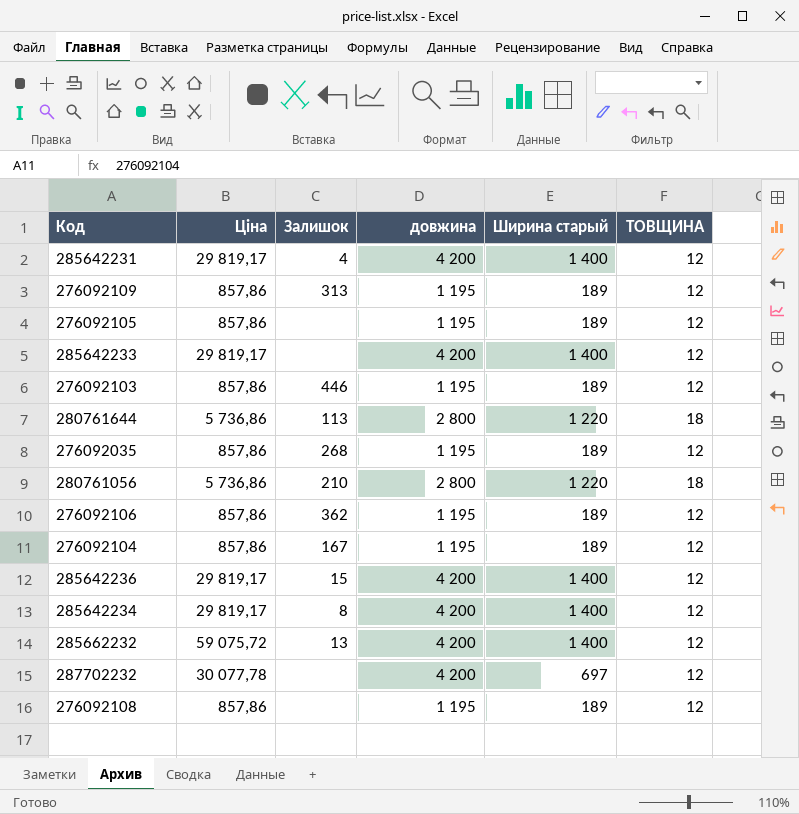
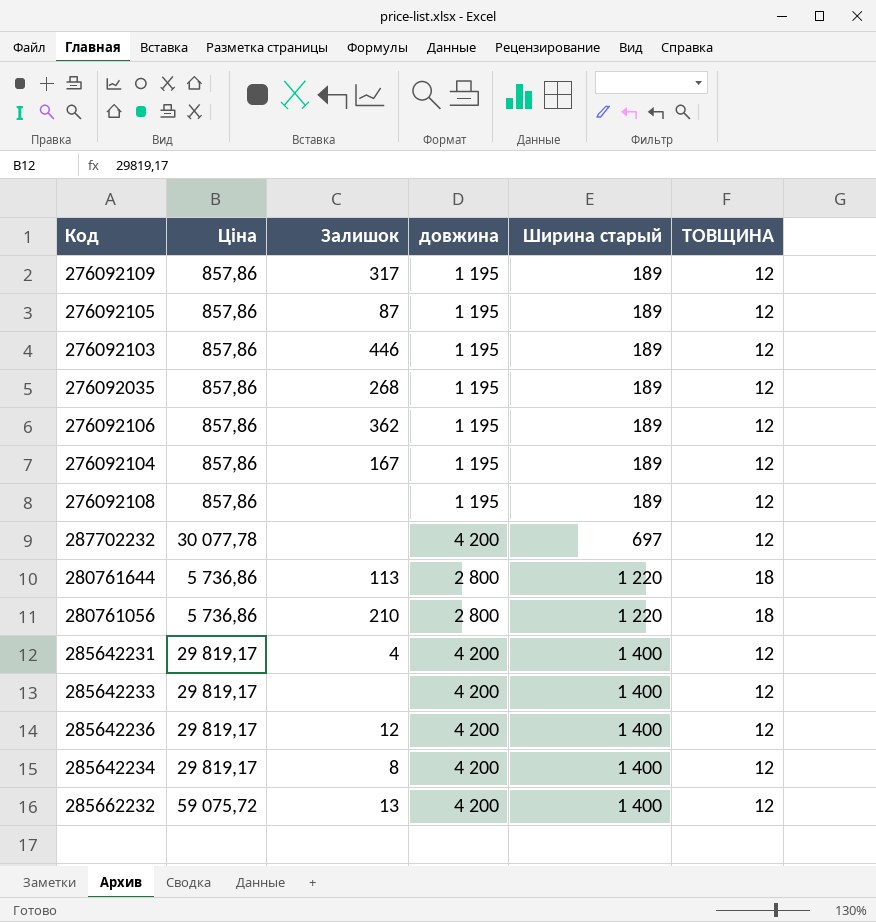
row order: none -> Ширина старый ascending
276092109 | Залишок: 313 -> 317
276092105 | Залишок: none -> 87
285642236 | Залишок: 15 -> 12

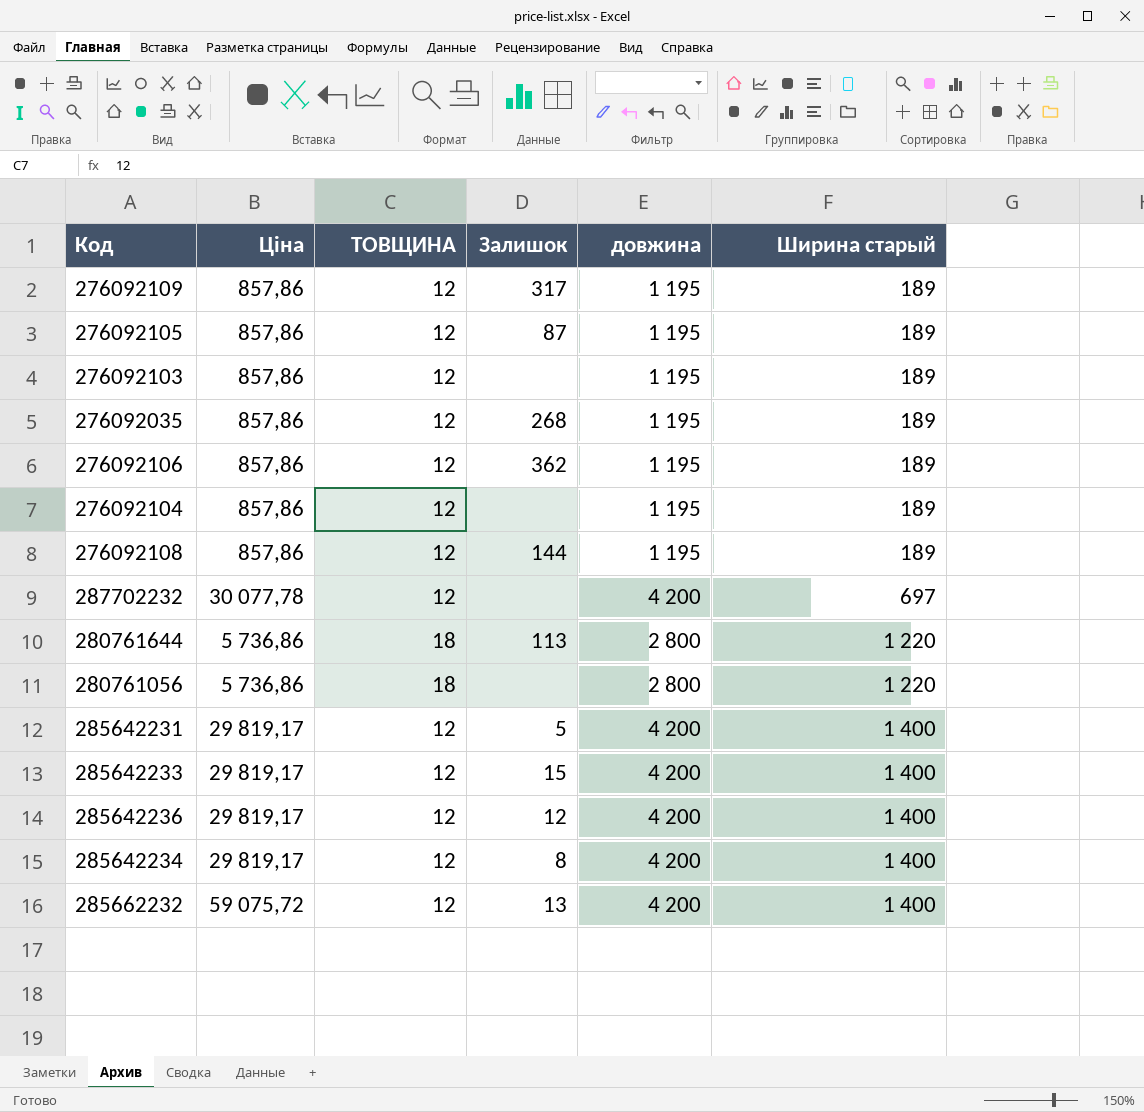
column ТОВЩИНА | position: 6 -> 3
276092103 | Залишок: 446 -> none
276092104 | Залишок: 167 -> none
276092108 | Залишок: none -> 144
280761056 | Залишок: 210 -> none
285642231 | Залишок: 4 -> 5
285642233 | Залишок: none -> 15

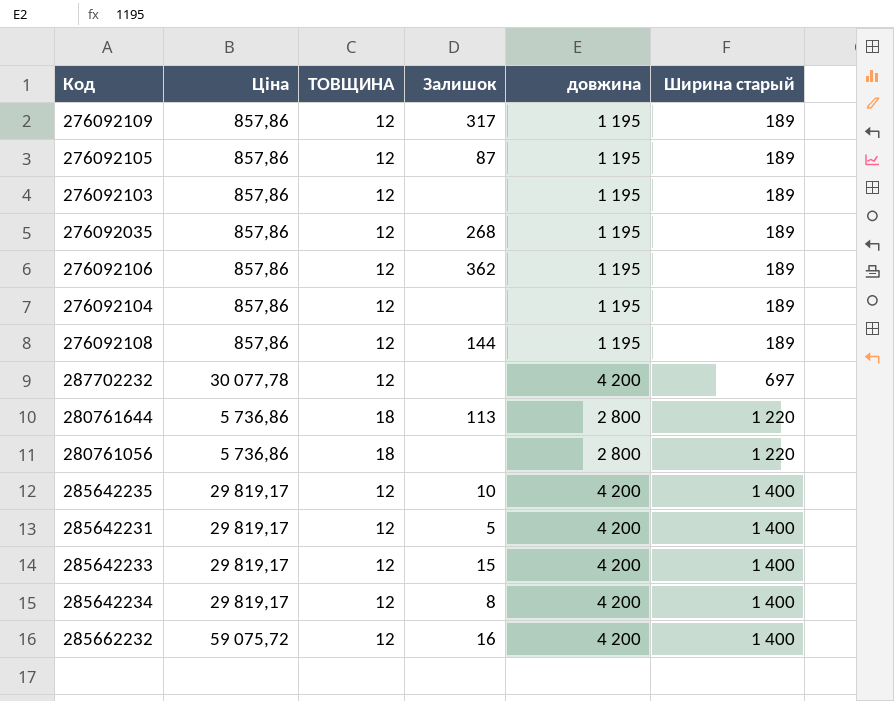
row 285642236: 29 819,17 | 12 | 12 | 4 200 | 1 400 -> none
row 285642235: none -> 29 819,17 | 12 | 10 | 4 200 | 1 400
285662232 | Залишок: 13 -> 16

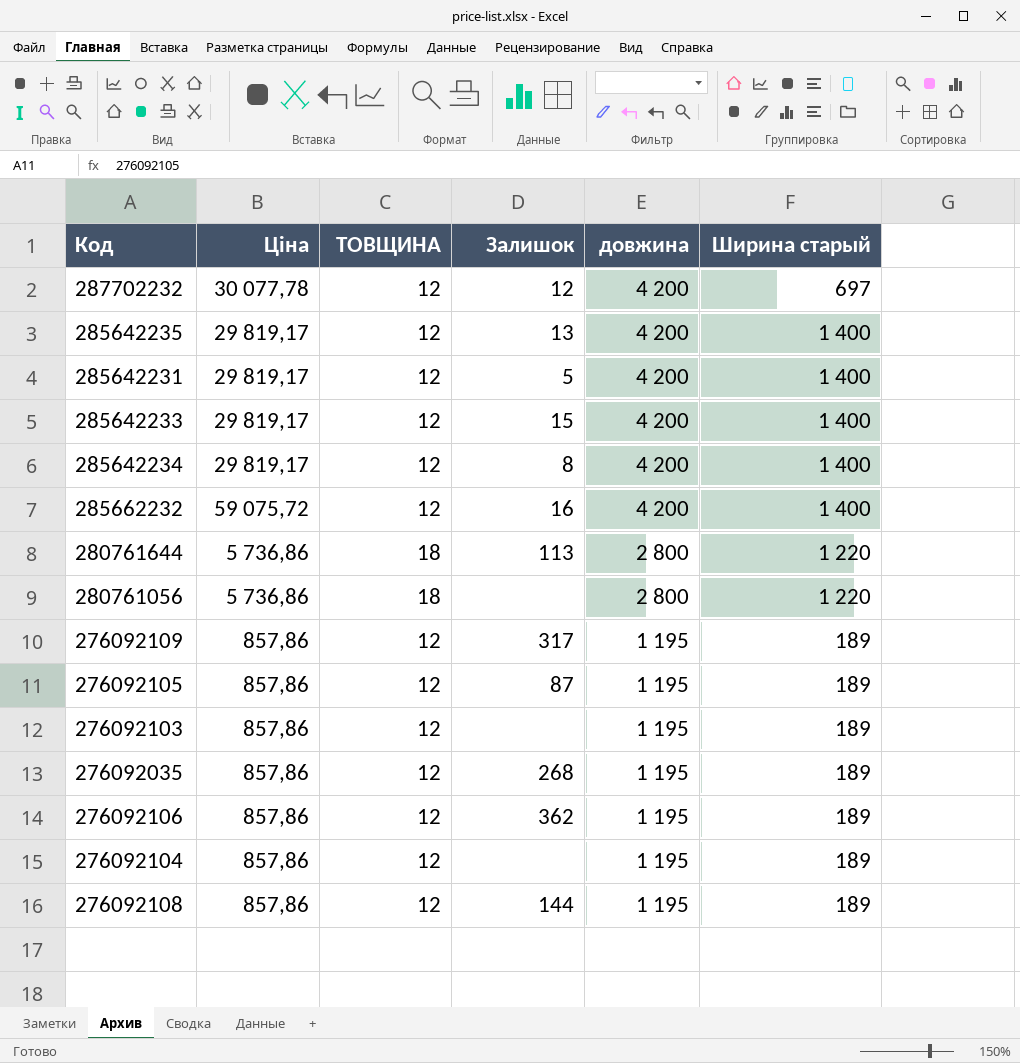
row order: Ширина старый ascending -> довжина descending
287702232 | Залишок: none -> 12
285642235 | Залишок: 10 -> 13

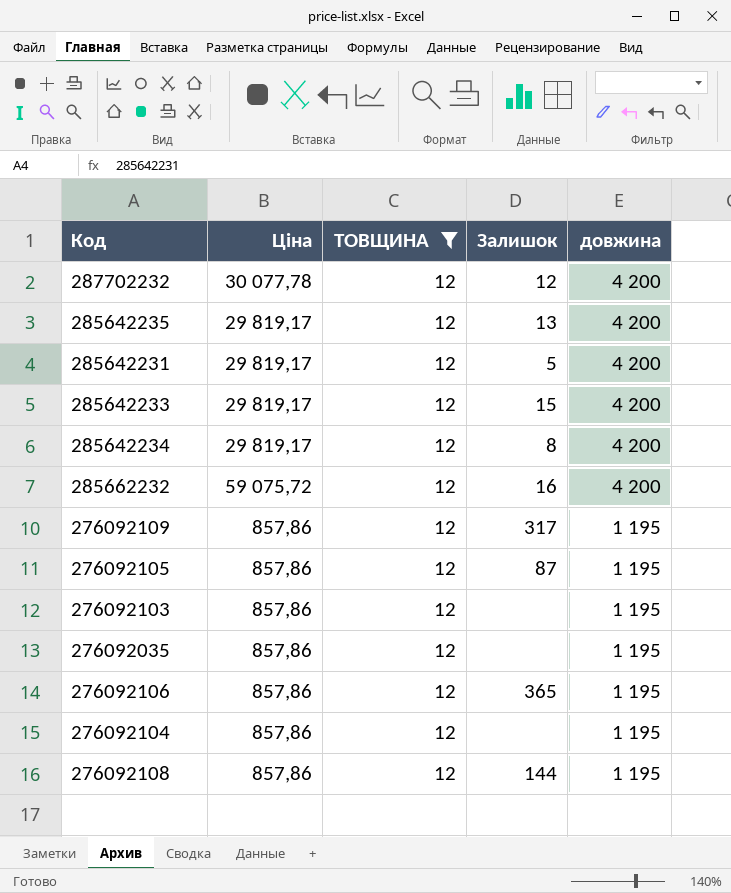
filter: none -> ТОВЩИНА = 12
column Ширина старый | position: 6 -> none
276092035 | Залишок: 268 -> none
276092106 | Залишок: 362 -> 365

